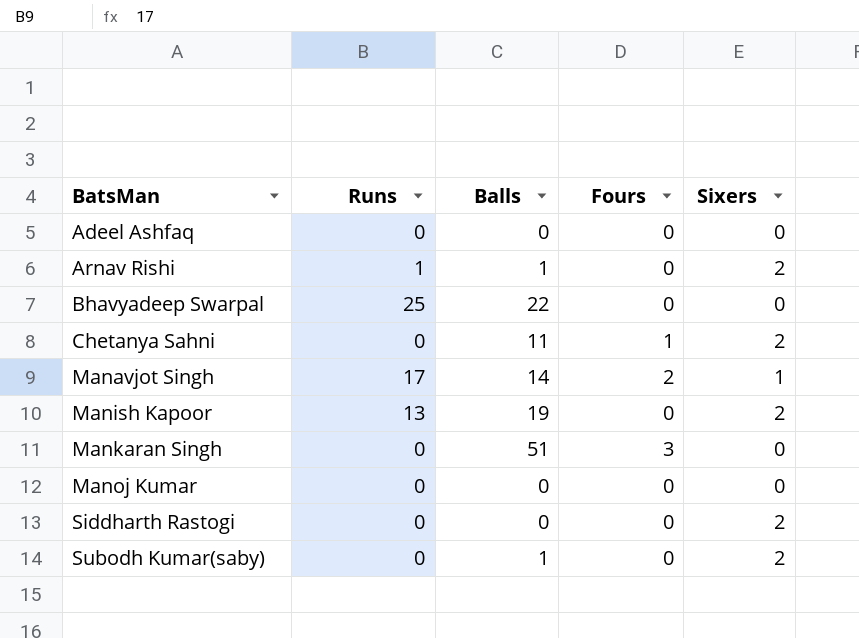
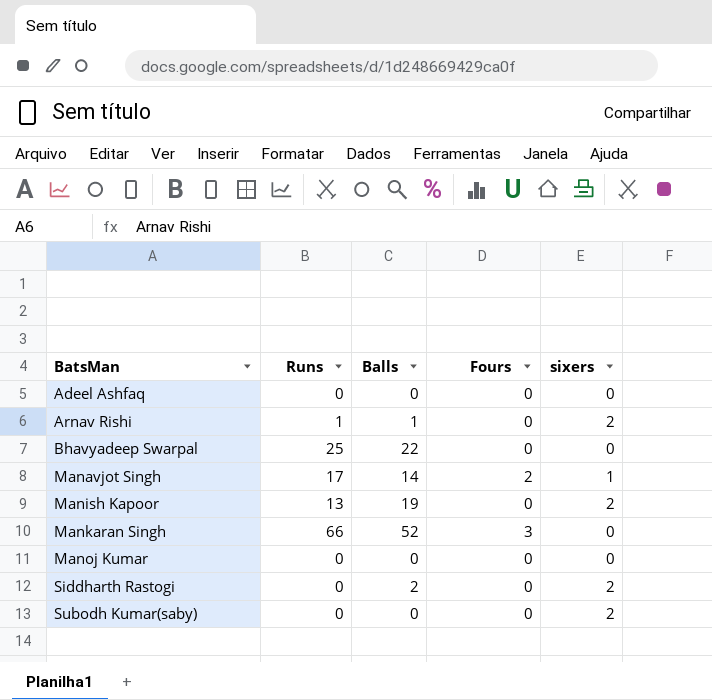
column name: Sixers -> sixers
row Chetanya Sahni: 0 | 11 | 1 | 2 -> none
Mankaran Singh | Runs: 0 -> 66
Mankaran Singh | Balls: 51 -> 52
Siddharth Rastogi | Balls: 0 -> 2
Subodh Kumar(saby) | Balls: 1 -> 0

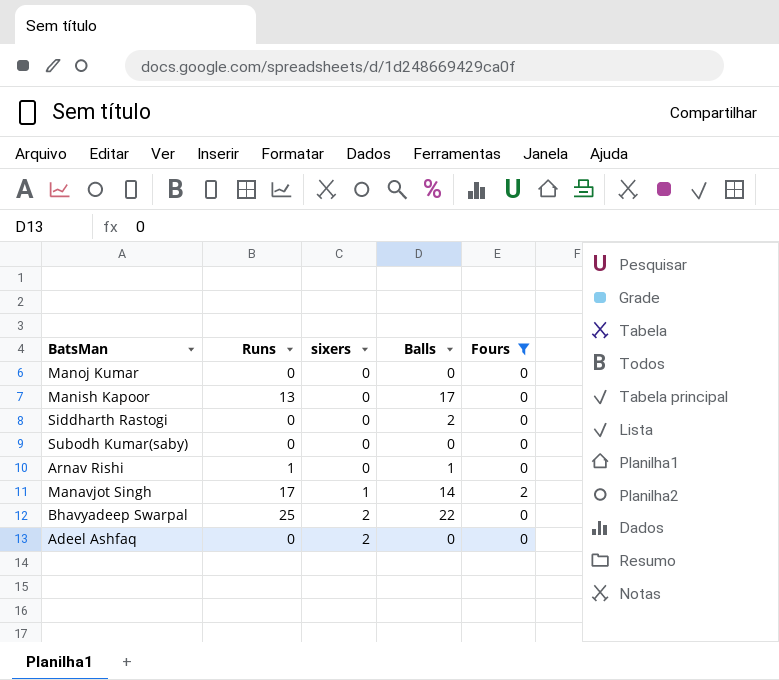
filter: none -> Fours != 3
row order: BatsMan ascending -> sixers ascending
column sixers | position: 5 -> 3
Manish Kapoor | sixers: 2 -> 0
Manish Kapoor | Balls: 19 -> 17
Siddharth Rastogi | sixers: 2 -> 0
Subodh Kumar(saby) | sixers: 2 -> 0
Arnav Rishi | sixers: 2 -> 0
Bhavyadeep Swarpal | sixers: 0 -> 2
Adeel Ashfaq | sixers: 0 -> 2

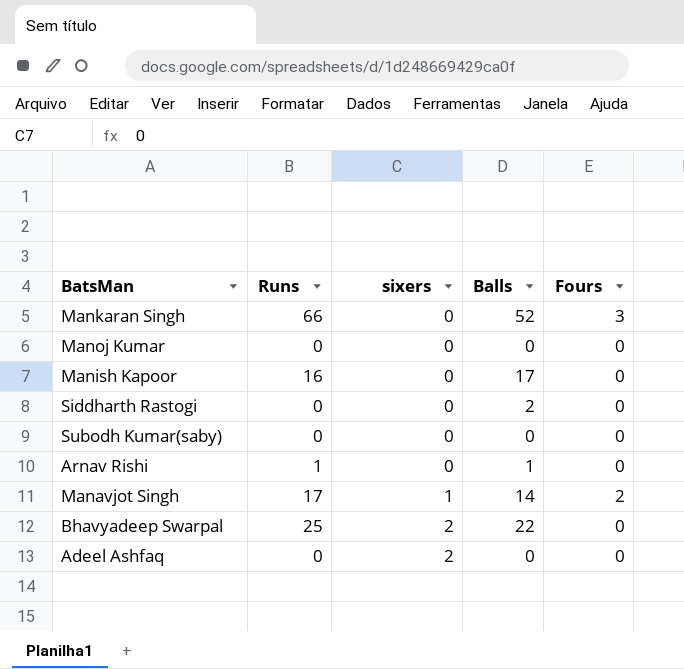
filter: Fours != 3 -> none
Manish Kapoor | Runs: 13 -> 16

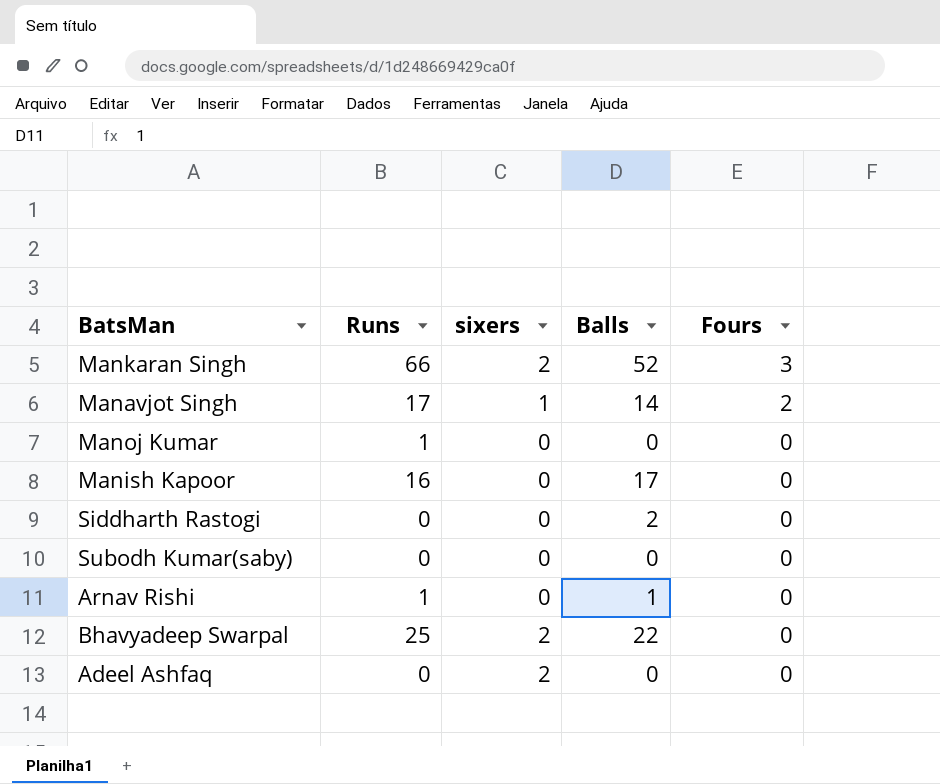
row order: sixers ascending -> Fours descending
Mankaran Singh | sixers: 0 -> 2
Manoj Kumar | Runs: 0 -> 1

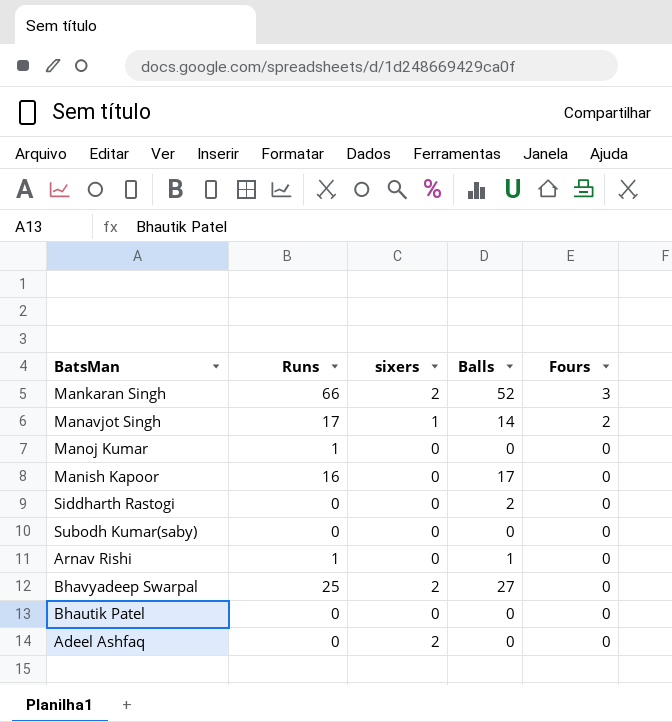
Bhavyadeep Swarpal | Balls: 22 -> 27
row Bhautik Patel: none -> 0 | 0 | 0 | 0

